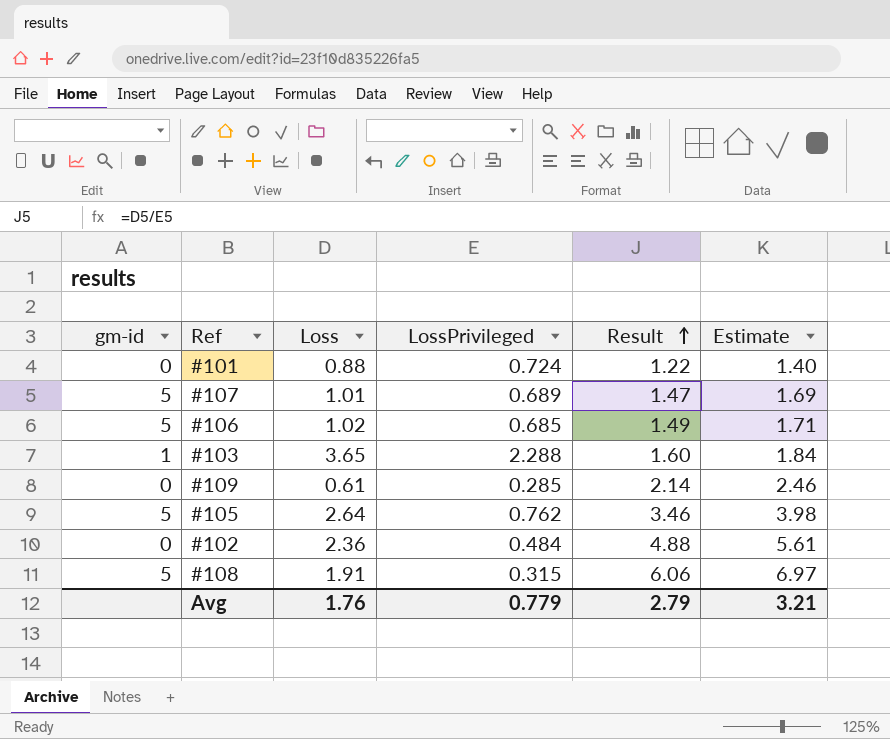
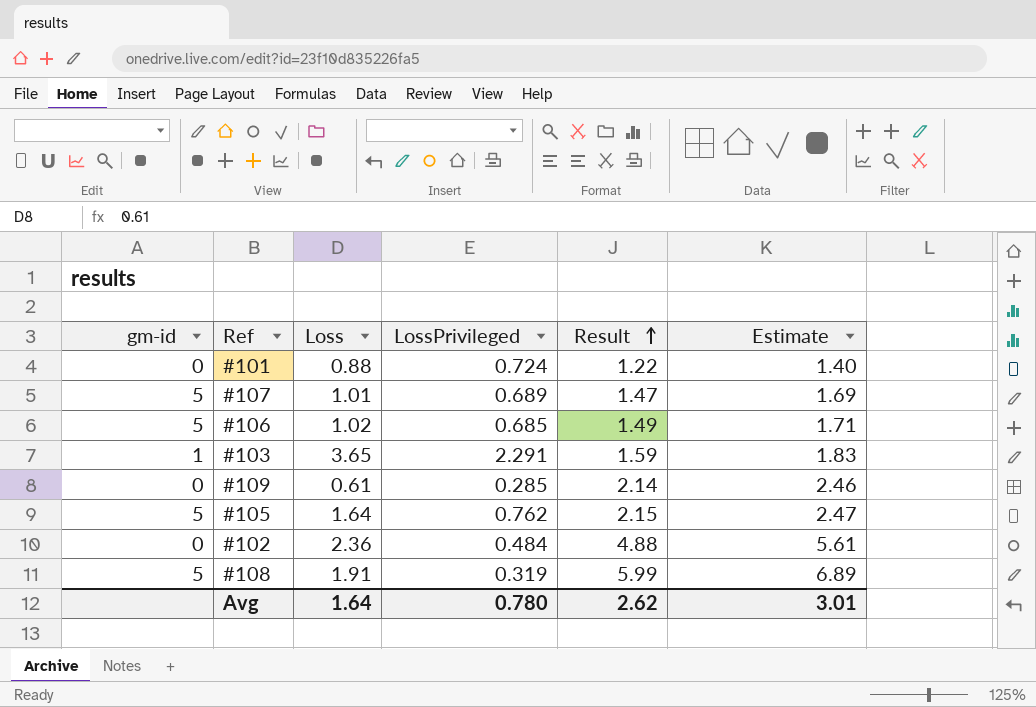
#103 | LossPrivileged: 2.288 -> 2.291
#103 | Result: 1.60 -> 1.59
#103 | Estimate: 1.84 -> 1.83
#105 | Loss: 2.64 -> 1.64
#105 | Result: 3.46 -> 2.15
#105 | Estimate: 3.98 -> 2.47
#108 | LossPrivileged: 0.315 -> 0.319
#108 | Result: 6.06 -> 5.99
#108 | Estimate: 6.97 -> 6.89
Avg | Loss: 1.76 -> 1.64
Avg | LossPrivileged: 0.779 -> 0.780
Avg | Result: 2.79 -> 2.62
Avg | Estimate: 3.21 -> 3.01

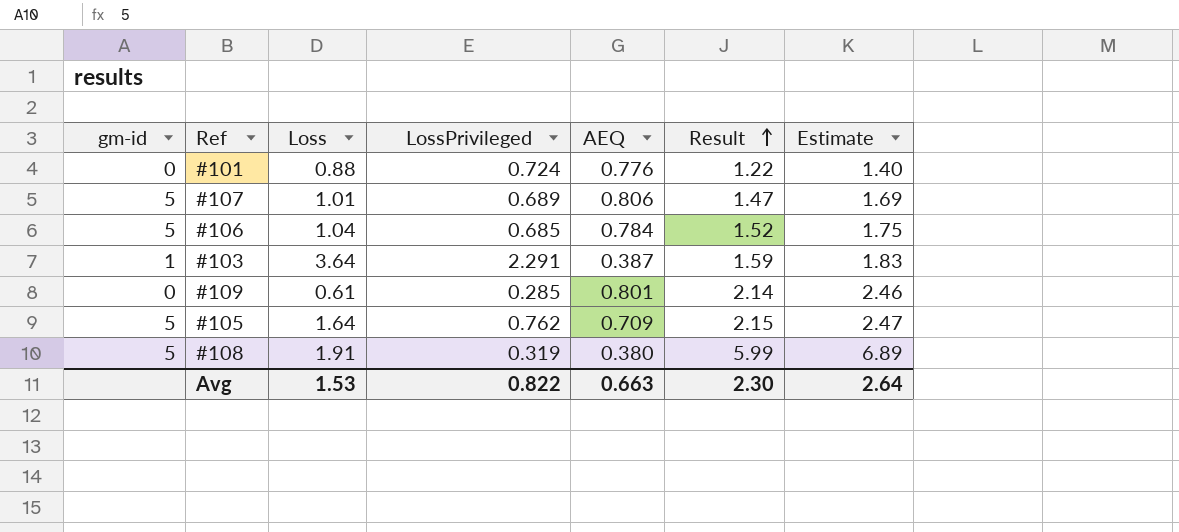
column AEQ | position: none -> 5
row #102: 0 | 2.36 | 0.484 | 4.88 | 5.61 -> none
#106 | Loss: 1.02 -> 1.04
#106 | Result: 1.49 -> 1.52
#106 | Estimate: 1.71 -> 1.75
#103 | Loss: 3.65 -> 3.64
Avg | Loss: 1.64 -> 1.53
Avg | LossPrivileged: 0.780 -> 0.822
Avg | Result: 2.62 -> 2.30
Avg | Estimate: 3.01 -> 2.64

